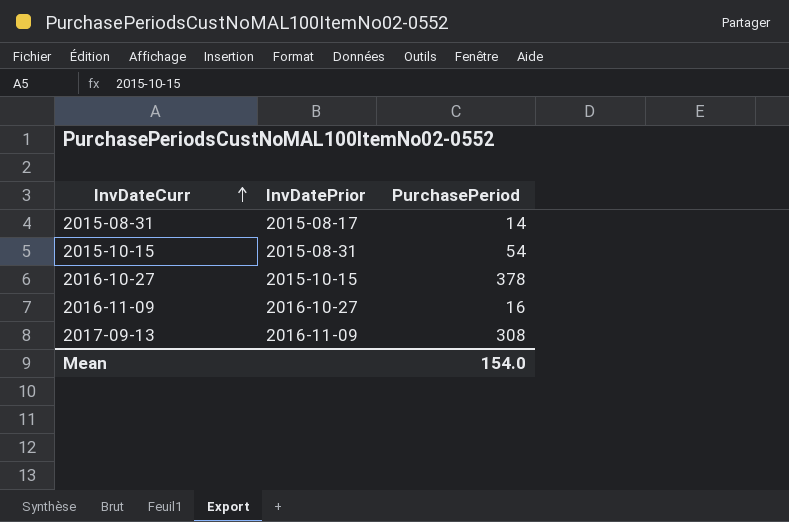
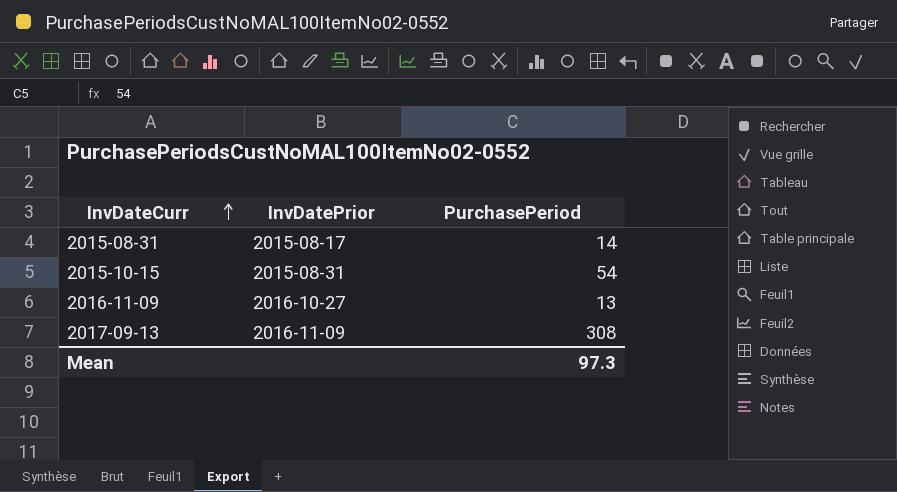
row 2016-10-27: 2015-10-15 | 378 -> none
2016-11-09 | PurchasePeriod: 16 -> 13
Mean | PurchasePeriod: 154.0 -> 97.3

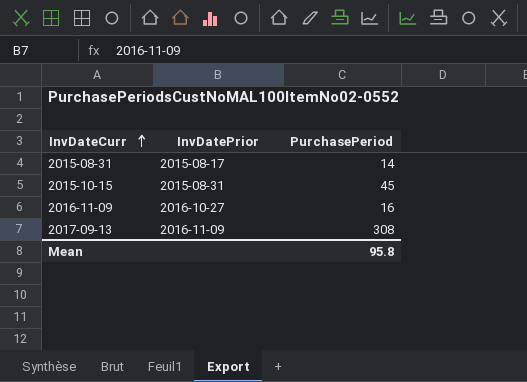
2015-10-15 | PurchasePeriod: 54 -> 45
2016-11-09 | PurchasePeriod: 13 -> 16
Mean | PurchasePeriod: 97.3 -> 95.8

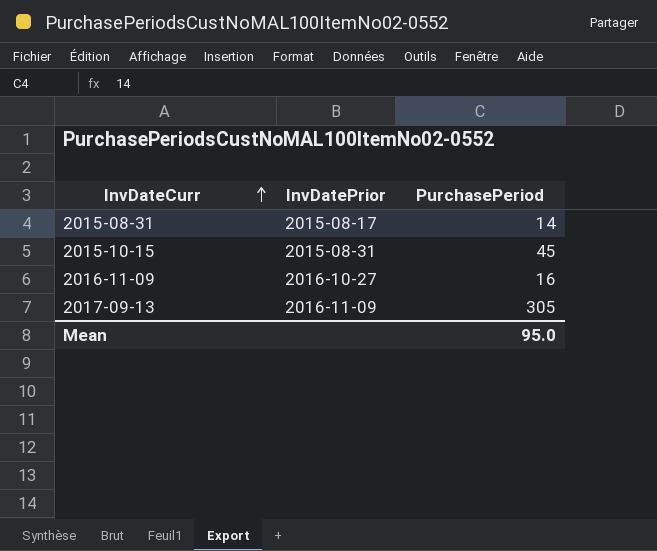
2017-09-13 | PurchasePeriod: 308 -> 305
Mean | PurchasePeriod: 95.8 -> 95.0

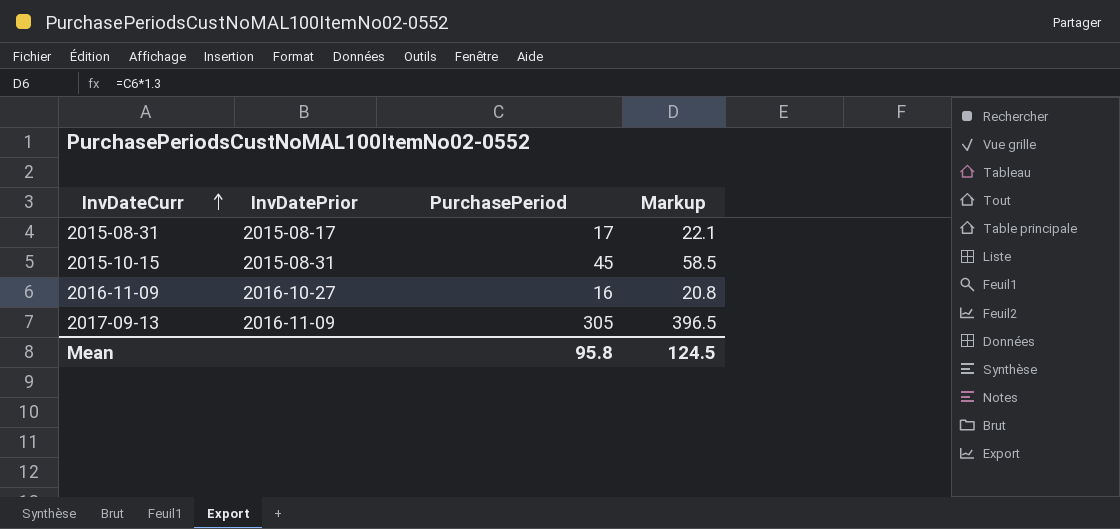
column Markup | formula: none -> [PurchasePeriod] * 1.3
2015-08-31 | PurchasePeriod: 14 -> 17
Mean | PurchasePeriod: 95.0 -> 95.8

